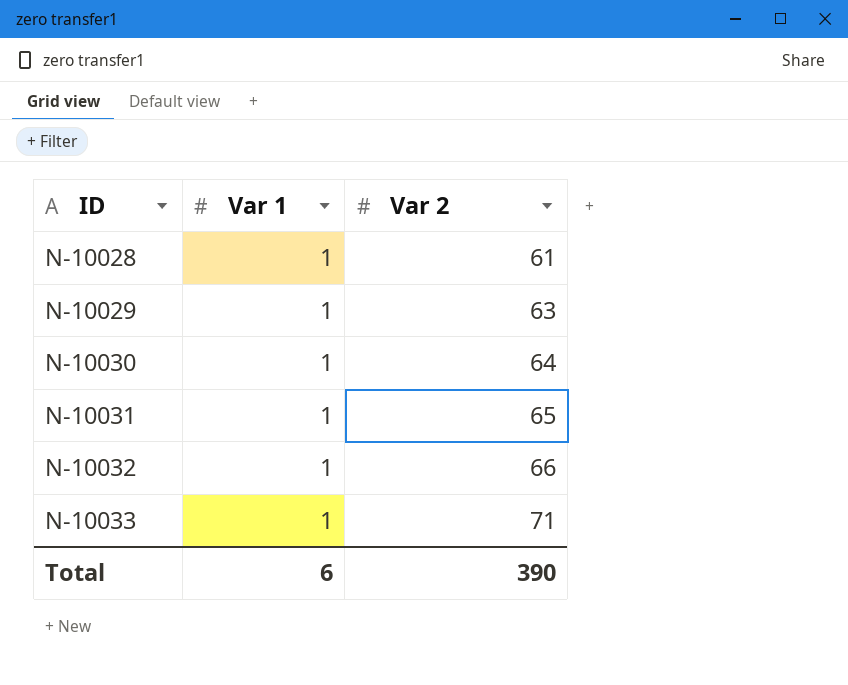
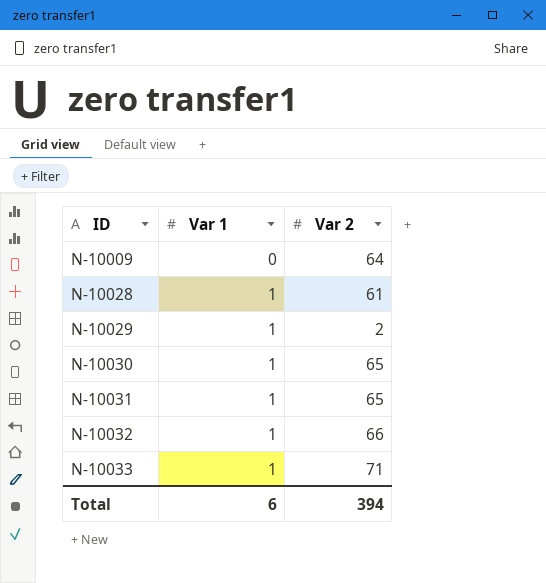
row N-10009: none -> 0 | 64
N-10029 | Var 2: 63 -> 2
N-10030 | Var 2: 64 -> 65
Total | Var 2: 390 -> 394

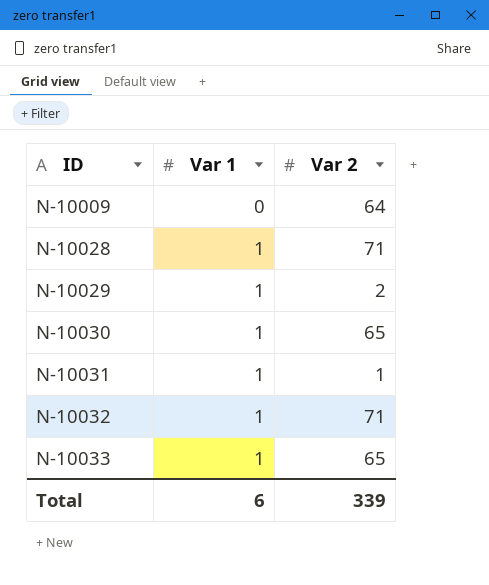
N-10028 | Var 2: 61 -> 71
N-10031 | Var 2: 65 -> 1
N-10032 | Var 2: 66 -> 71
N-10033 | Var 2: 71 -> 65
Total | Var 2: 394 -> 339

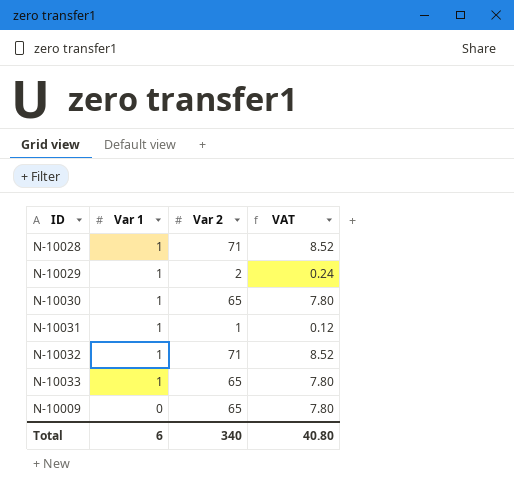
row order: ID ascending -> Var 1 descending
column VAT | formula: none -> [Var 2] * 0.12
N-10009 | Var 2: 64 -> 65
Total | Var 2: 339 -> 340

